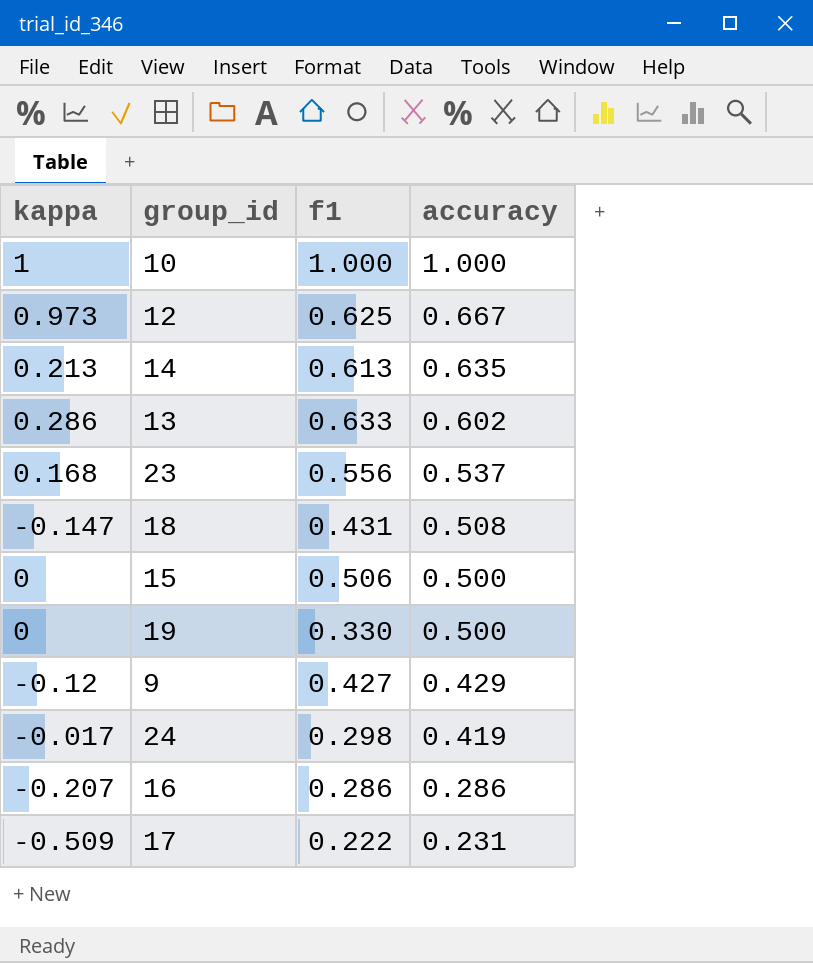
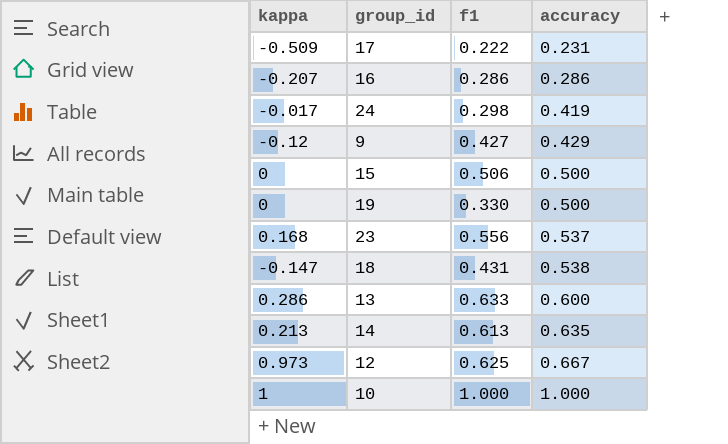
row order: accuracy descending -> accuracy ascending
18 | accuracy: 0.508 -> 0.538
13 | accuracy: 0.602 -> 0.600

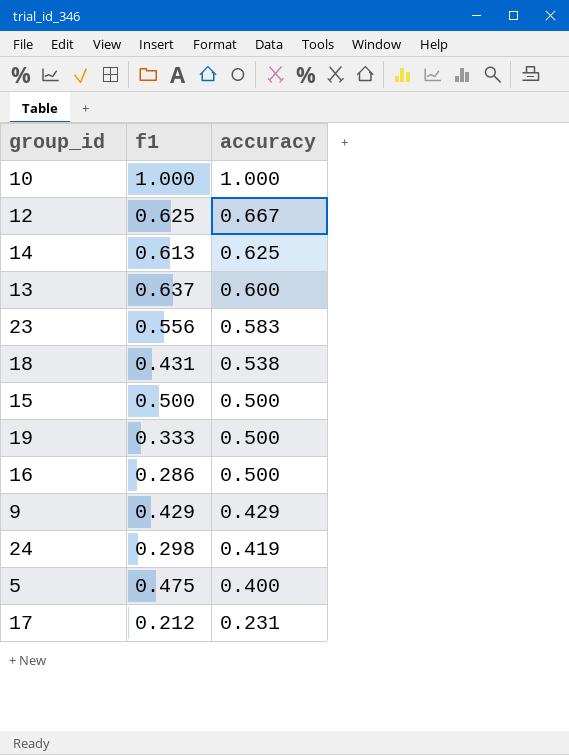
row order: accuracy ascending -> accuracy descending
column kappa | position: 1 -> none
14 | accuracy: 0.635 -> 0.625
13 | f1: 0.633 -> 0.637
23 | accuracy: 0.537 -> 0.583
15 | f1: 0.506 -> 0.500
19 | f1: 0.330 -> 0.333
16 | accuracy: 0.286 -> 0.500
9 | f1: 0.427 -> 0.429
row 5: none -> 0.475 | 0.400
17 | f1: 0.222 -> 0.212

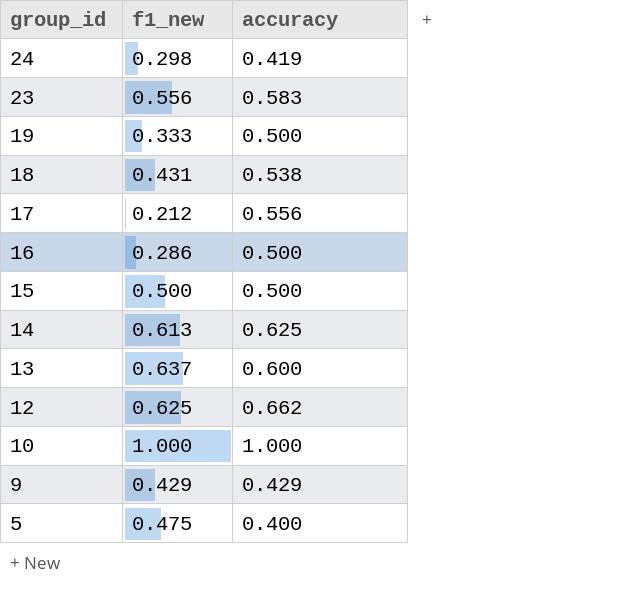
row order: accuracy descending -> group_id descending
column name: f1 -> f1_new
17 | accuracy: 0.231 -> 0.556
12 | accuracy: 0.667 -> 0.662

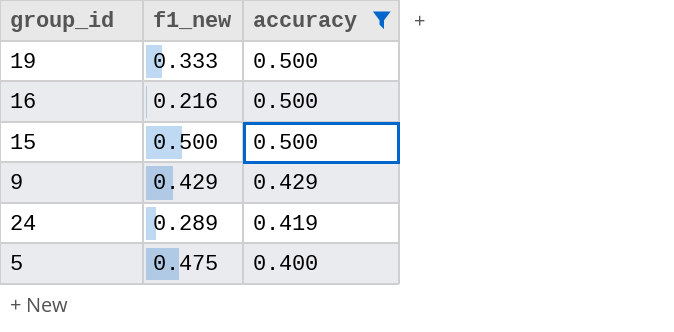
filter: none -> accuracy <= 0.500
row order: group_id descending -> accuracy descending
16 | f1_new: 0.286 -> 0.216
24 | f1_new: 0.298 -> 0.289

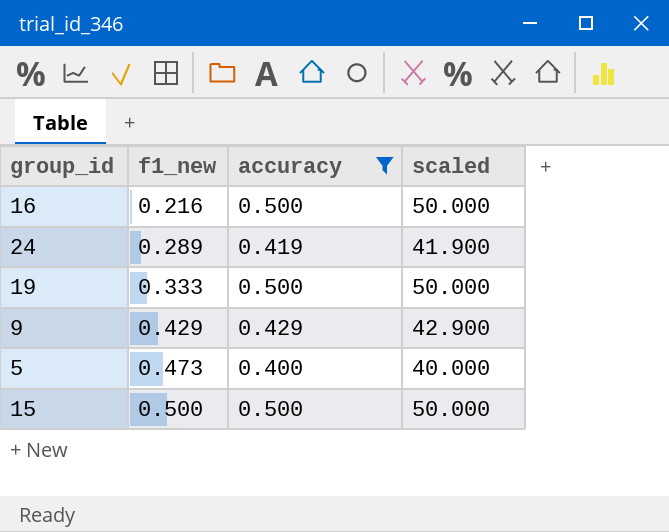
row order: accuracy descending -> f1_new ascending
column scaled | formula: none -> [accuracy] * 100
5 | f1_new: 0.475 -> 0.473

